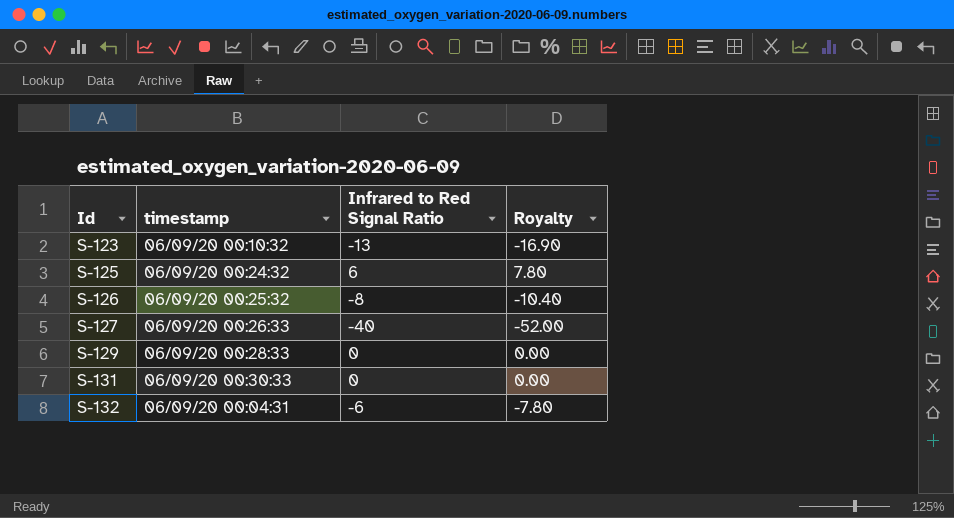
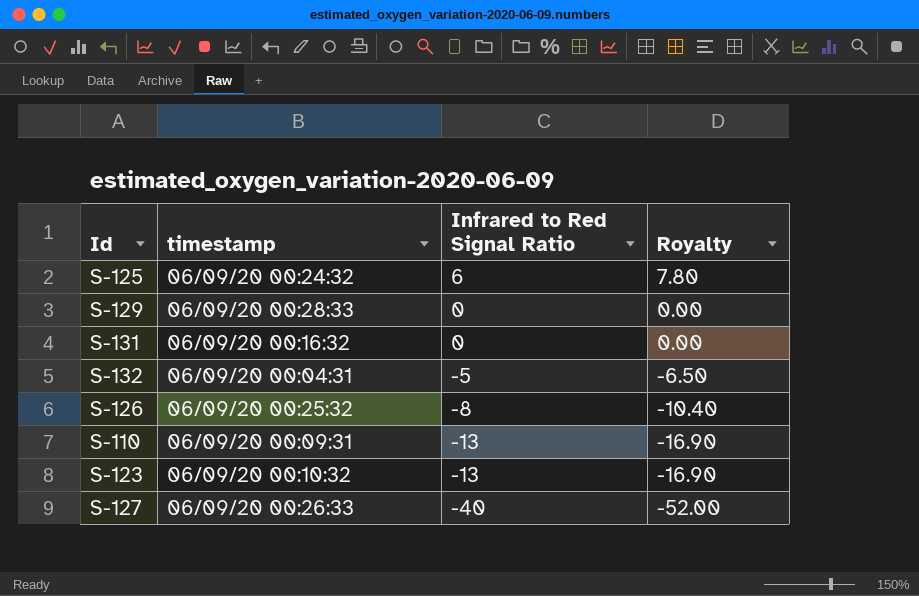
row order: Id ascending -> Infrared to Red Signal Ratio descending
S-131 | timestamp: 06/09/20 00:30:33 -> 06/09/20 00:16:32
S-132 | Infrared to Red Signal Ratio: -6 -> -5
S-132 | Royalty: -7.80 -> -6.50
row S-110: none -> 06/09/20 00:09:31 | -13 | -16.90

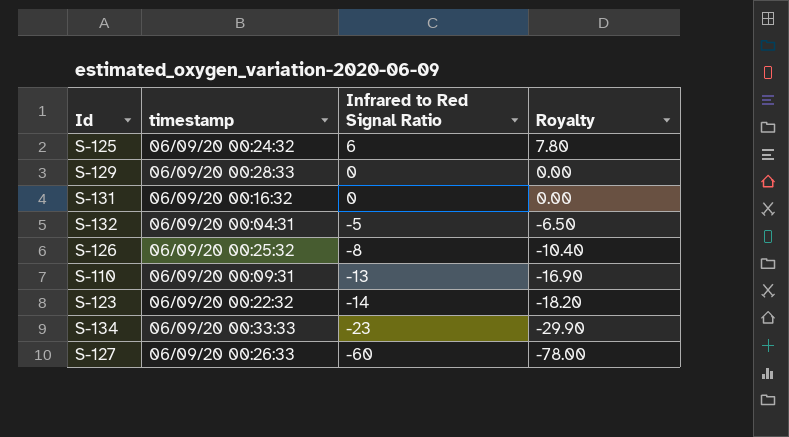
S-123 | timestamp: 06/09/20 00:10:32 -> 06/09/20 00:22:32
S-123 | Infrared to Red Signal Ratio: -13 -> -14
S-123 | Royalty: -16.90 -> -18.20
row S-134: none -> 06/09/20 00:33:33 | -23 | -29.90
S-127 | Infrared to Red Signal Ratio: -40 -> -60
S-127 | Royalty: -52.00 -> -78.00

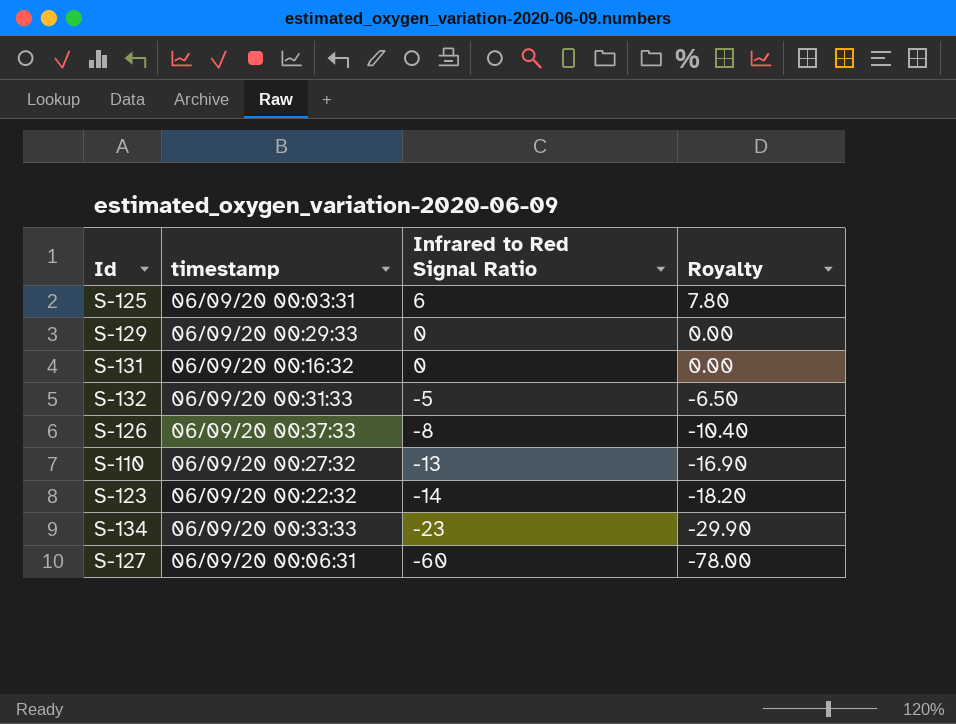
S-125 | timestamp: 06/09/20 00:24:32 -> 06/09/20 00:03:31
S-129 | timestamp: 06/09/20 00:28:33 -> 06/09/20 00:29:33
S-132 | timestamp: 06/09/20 00:04:31 -> 06/09/20 00:31:33
S-126 | timestamp: 06/09/20 00:25:32 -> 06/09/20 00:37:33
S-110 | timestamp: 06/09/20 00:09:31 -> 06/09/20 00:27:32
S-127 | timestamp: 06/09/20 00:26:33 -> 06/09/20 00:06:31

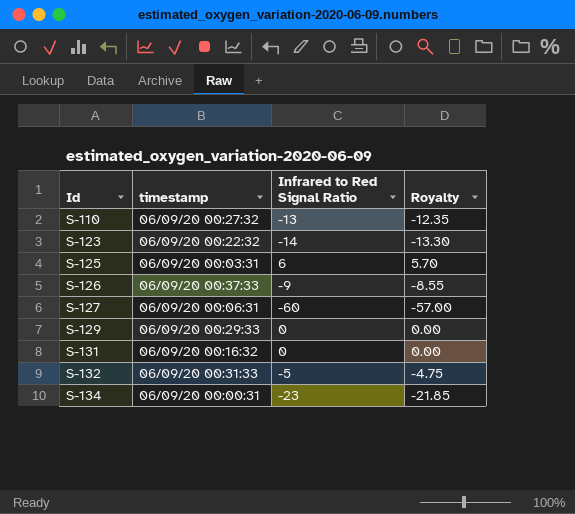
row order: Infrared to Red Signal Ratio descending -> Id ascending
column Royalty | formula: [Infrared to Red Signal Ratio] * 1.3 -> [Infrared to Red Signal Ratio] * 0.95
S-126 | Infrared to Red Signal Ratio: -8 -> -9
S-134 | timestamp: 06/09/20 00:33:33 -> 06/09/20 00:00:31

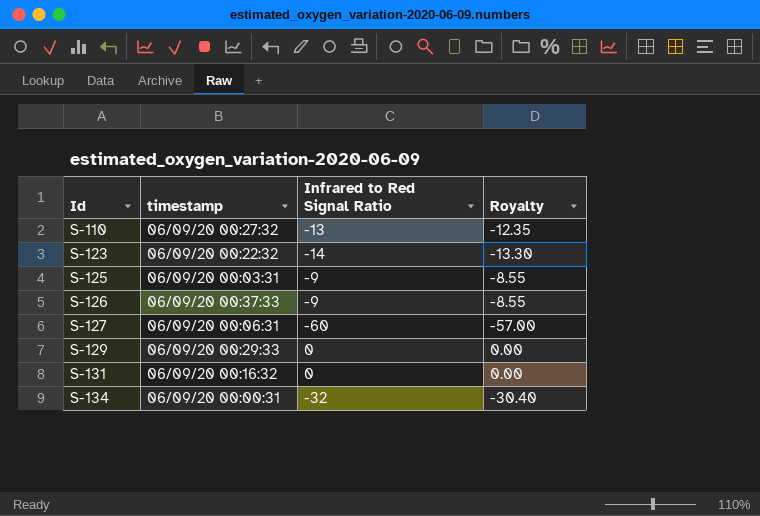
row S-132: 06/09/20 00:31:33 | -5 | -4.75 -> none
S-125 | Infrared to Red Signal Ratio: 6 -> -9
S-125 | Royalty: 5.70 -> -8.55
S-134 | Infrared to Red Signal Ratio: -23 -> -32
S-134 | Royalty: -21.85 -> -30.40

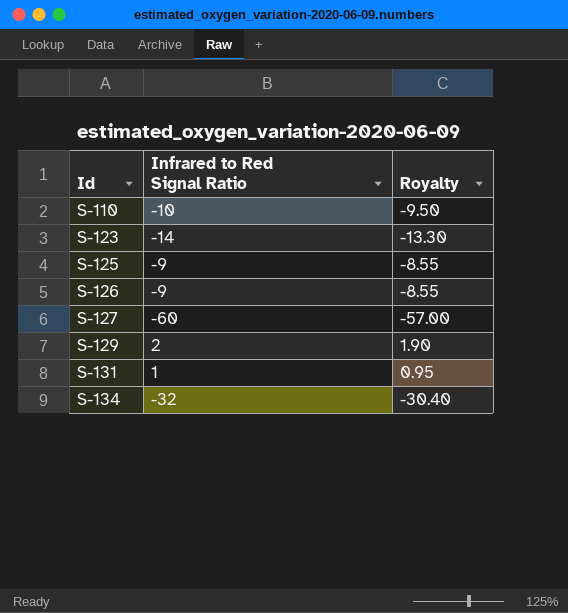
column timestamp | position: 2 -> none
S-110 | Infrared to Red Signal Ratio: -13 -> -10
S-110 | Royalty: -12.35 -> -9.50
S-129 | Infrared to Red Signal Ratio: 0 -> 2
S-129 | Royalty: 0.00 -> 1.90
S-131 | Infrared to Red Signal Ratio: 0 -> 1
S-131 | Royalty: 0.00 -> 0.95

